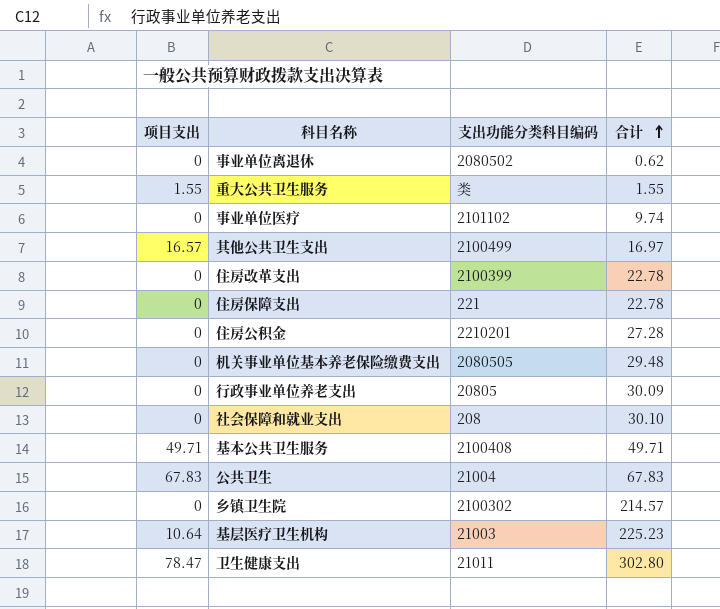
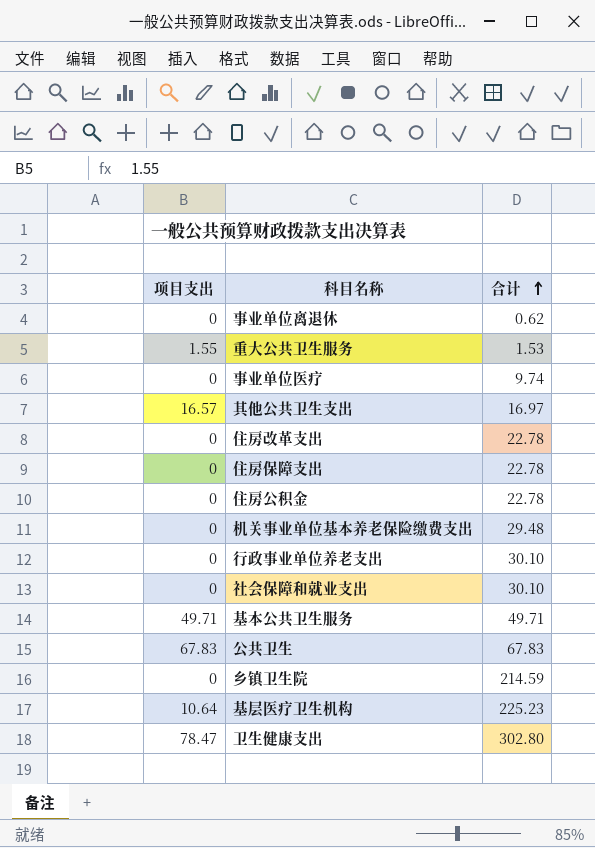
column 支出功能分类科目编码 | position: 3 -> none
重大公共卫生服务 | 合计: 1.55 -> 1.53
住房公积金 | 合计: 27.28 -> 22.78
行政事业单位养老支出 | 合计: 30.09 -> 30.10
乡镇卫生院 | 合计: 214.57 -> 214.59

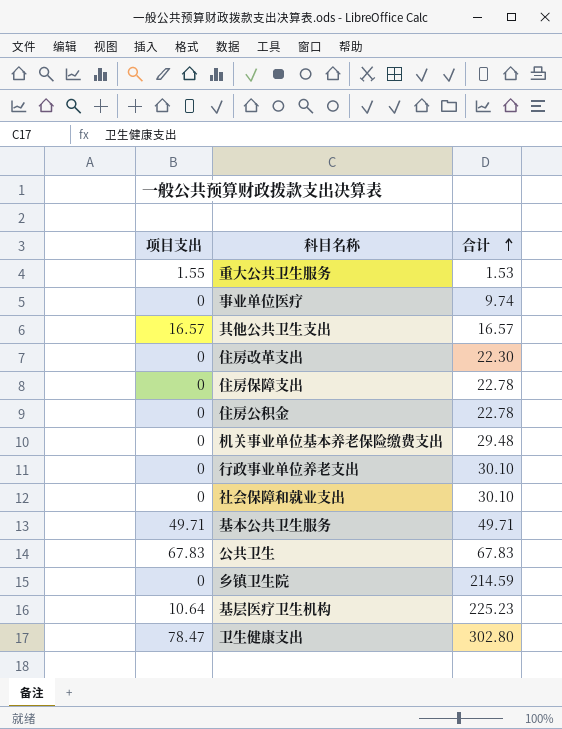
row 事业单位离退休: 0 | 0.62 -> none
其他公共卫生支出 | 合计: 16.97 -> 16.57
住房改革支出 | 合计: 22.78 -> 22.30

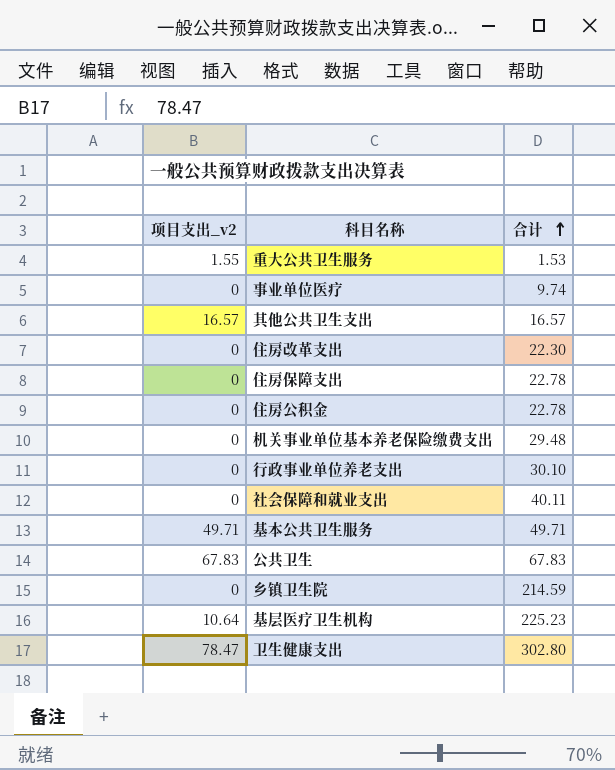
column name: 项目支出 -> 项目支出_v2
社会保障和就业支出 | 合计: 30.10 -> 40.11

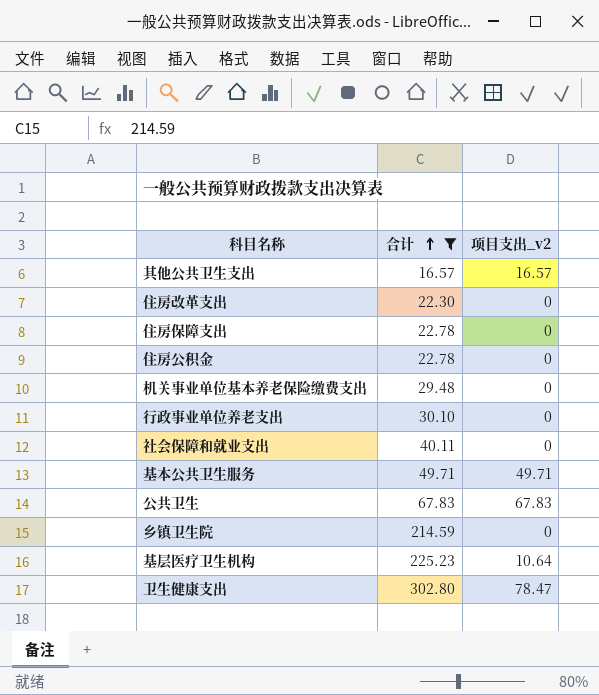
filter: none -> 合计 >= 16.57
column 项目支出_v2 | position: 1 -> 3

